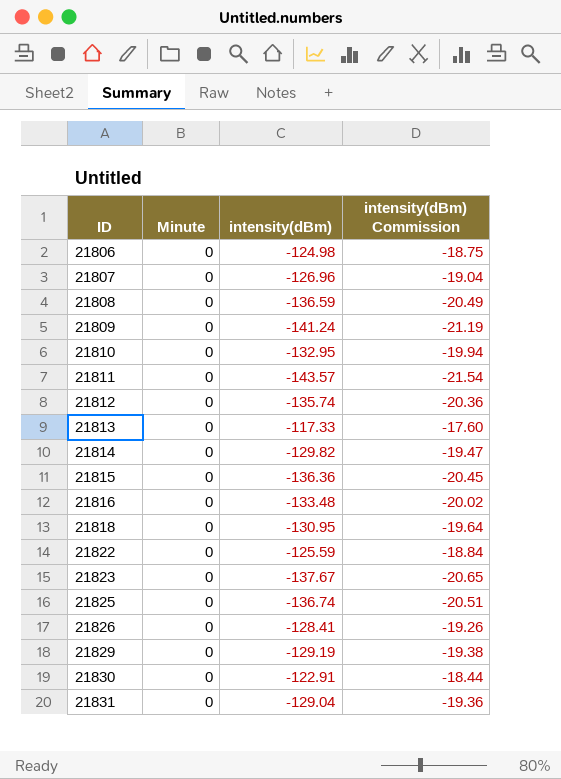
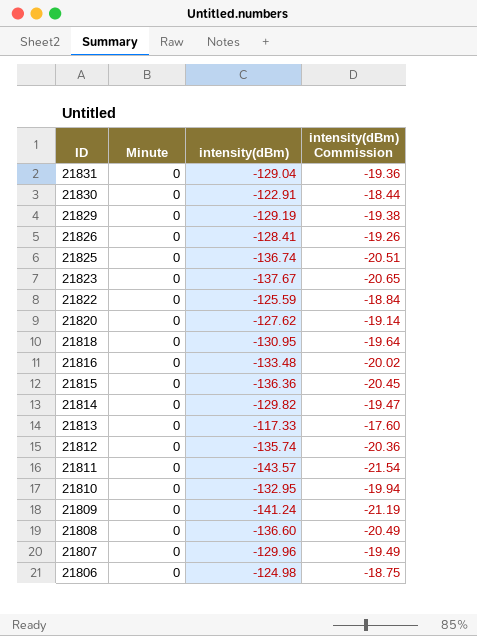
row order: ID ascending -> ID descending
row 21820: none -> 0 | -127.62 | -19.14
21808 | intensity(dBm): -136.59 -> -136.60
21807 | intensity(dBm): -126.96 -> -129.96
21807 | intensity(dBm) Commission: -19.04 -> -19.49

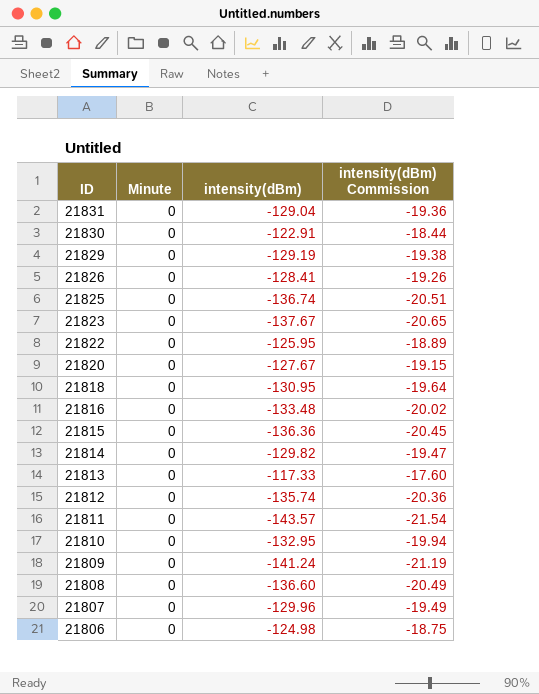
21822 | intensity(dBm): -125.59 -> -125.95
21822 | intensity(dBm) Commission: -18.84 -> -18.89
21820 | intensity(dBm): -127.62 -> -127.67
21820 | intensity(dBm) Commission: -19.14 -> -19.15

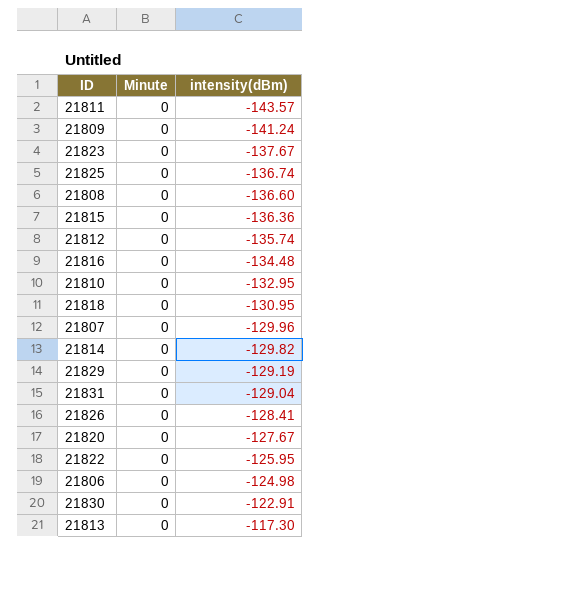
row order: ID descending -> intensity(dBm) ascending
column intensity(dBm) Commission | formula: [intensity(dBm)] * 0.15 -> none
21816 | intensity(dBm): -133.48 -> -134.48
21813 | intensity(dBm): -117.33 -> -117.30

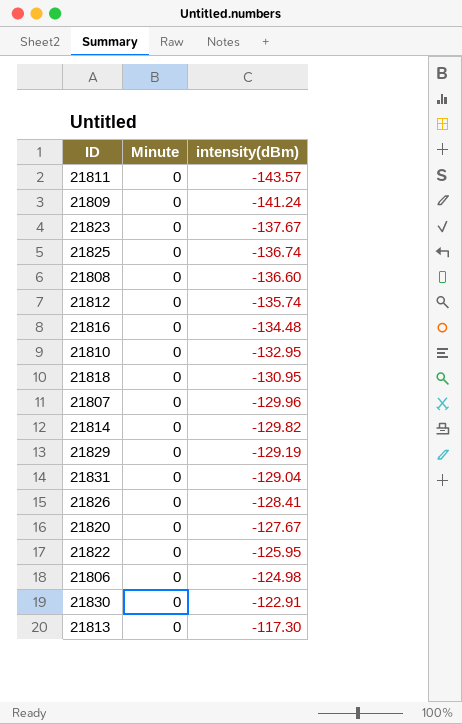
row 21815: 0 | -136.36 -> none

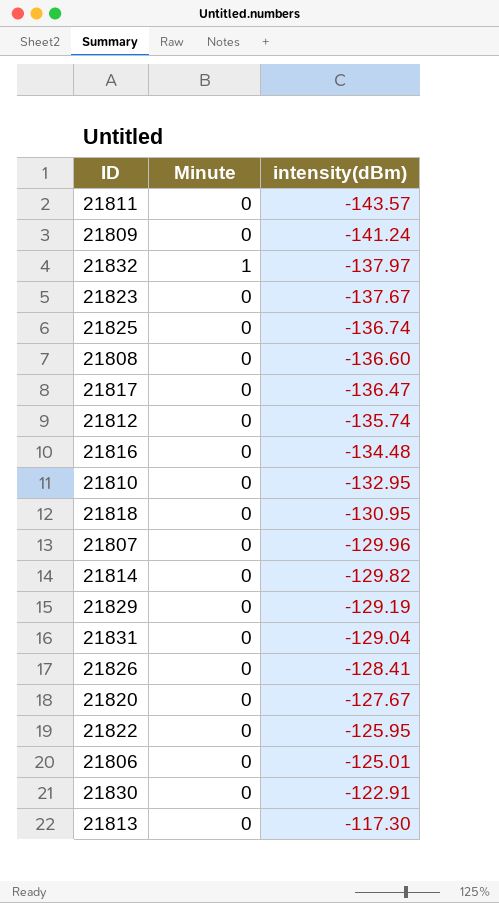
row 21832: none -> 1 | -137.97
row 21817: none -> 0 | -136.47
21806 | intensity(dBm): -124.98 -> -125.01

